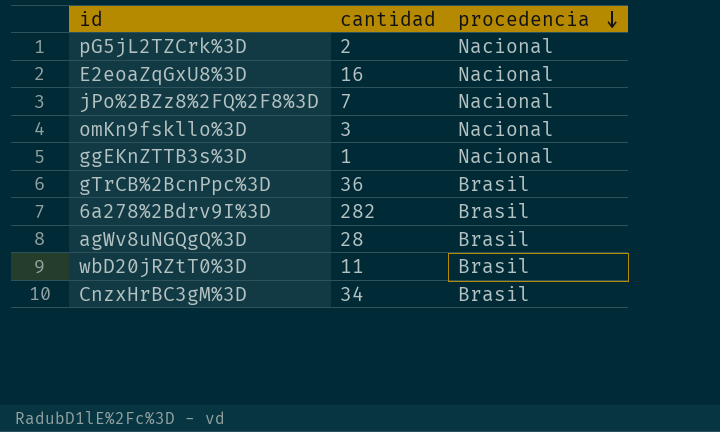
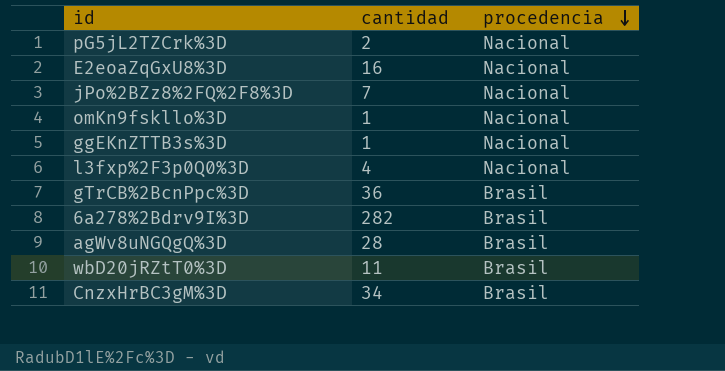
omKn9fskllo%3D | cantidad: 3 -> 1
row l3fxp%2F3p0Q0%3D: none -> 4 | Nacional

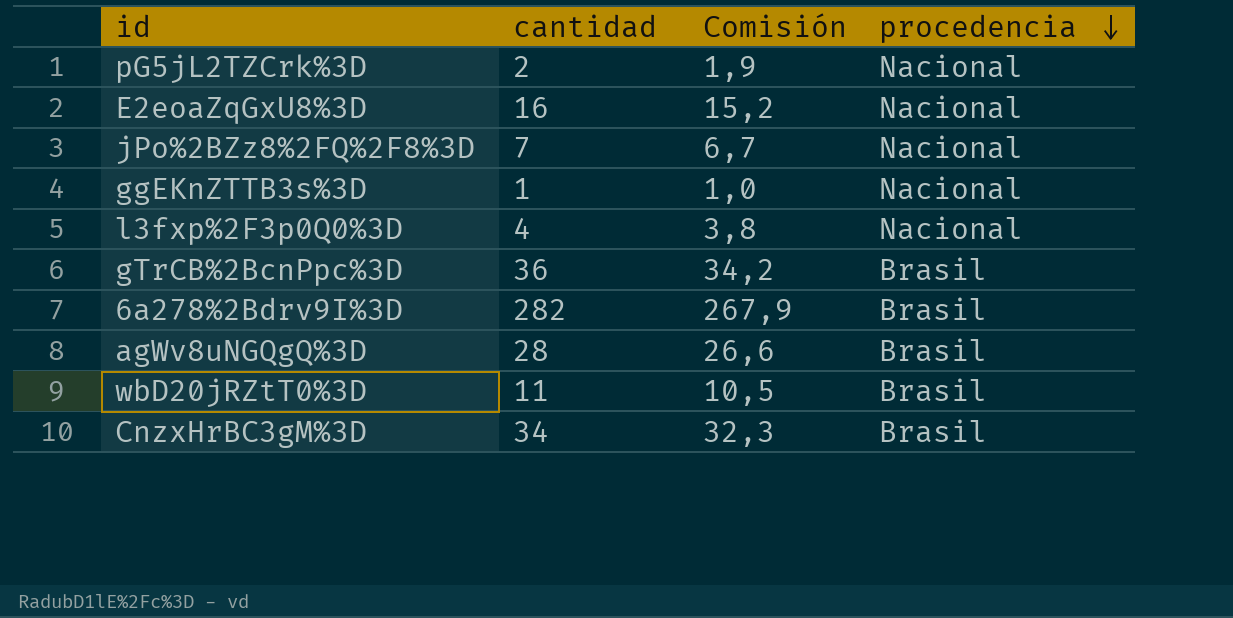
column Comisión | formula: none -> [cantidad] * 0,95
row omKn9fskllo%3D: 1 | Nacional -> none

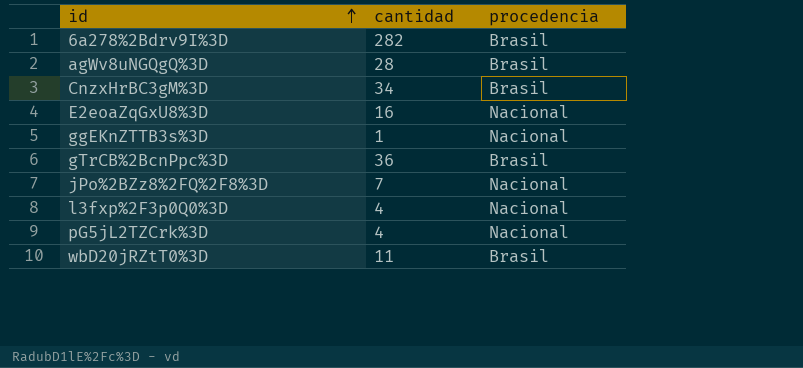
row order: procedencia descending -> id ascending
column Comisión | formula: [cantidad] * 0,95 -> none
pG5jL2TZCrk%3D | cantidad: 2 -> 4

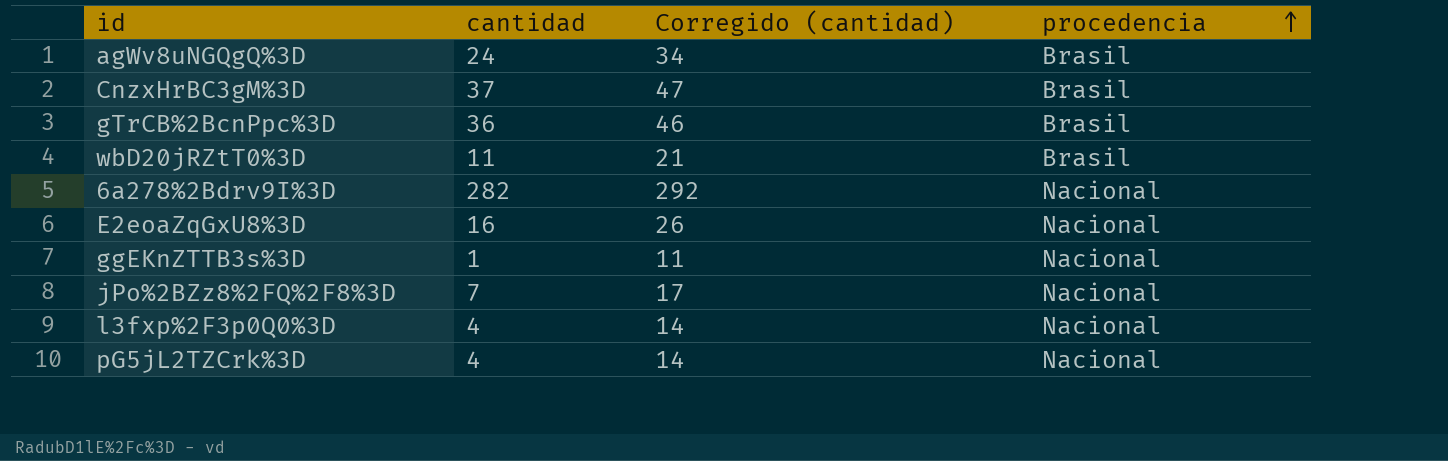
row order: id ascending -> procedencia ascending
column Corregido (cantidad) | formula: none -> [cantidad] + 10
agWv8uNGQgQ%3D | cantidad: 28 -> 24
CnzxHrBC3gM%3D | cantidad: 34 -> 37
6a278%2Bdrv9I%3D | procedencia: Brasil -> Nacional

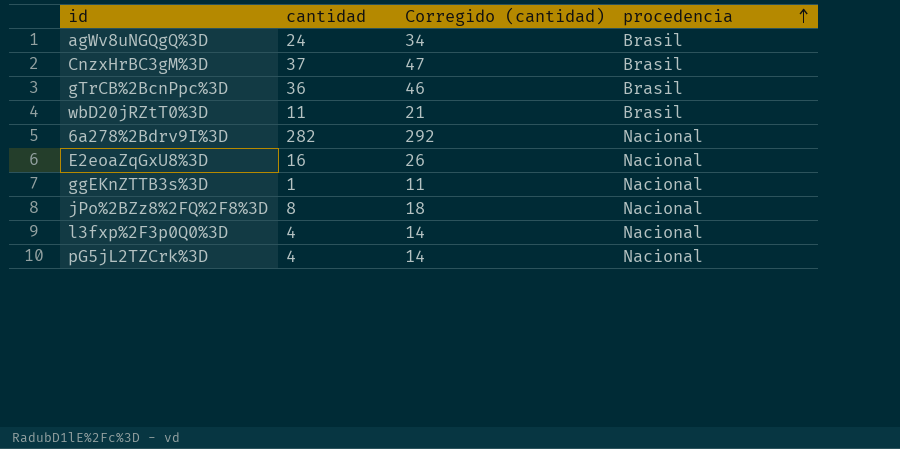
jPo%2BZz8%2FQ%2F8%3D | cantidad: 7 -> 8
jPo%2BZz8%2FQ%2F8%3D | Corregido (cantidad): 17 -> 18

